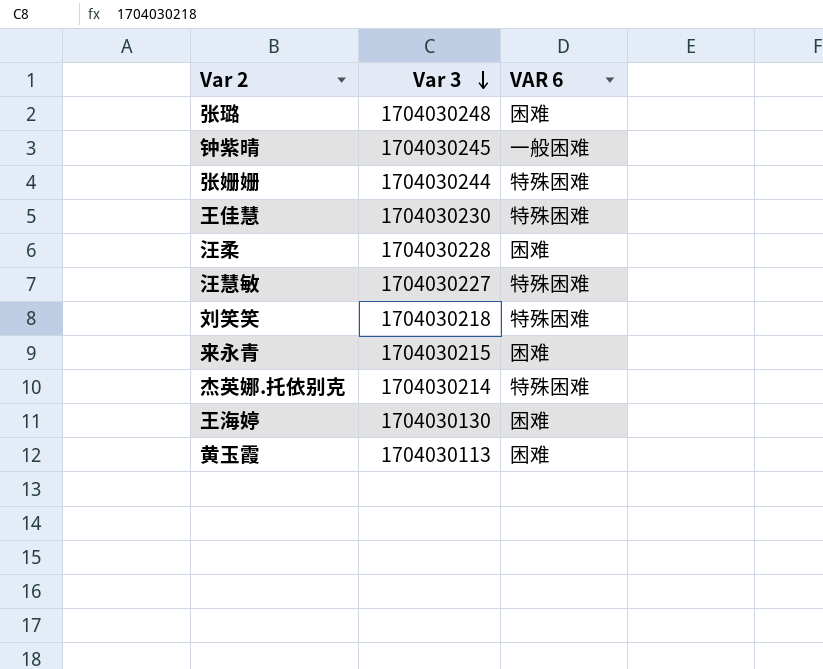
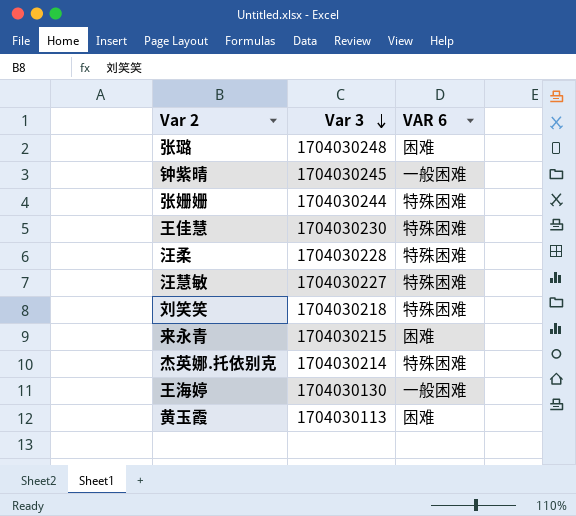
汪柔 | VAR 6: 困难 -> 特殊困难
王海婷 | VAR 6: 困难 -> 一般困难

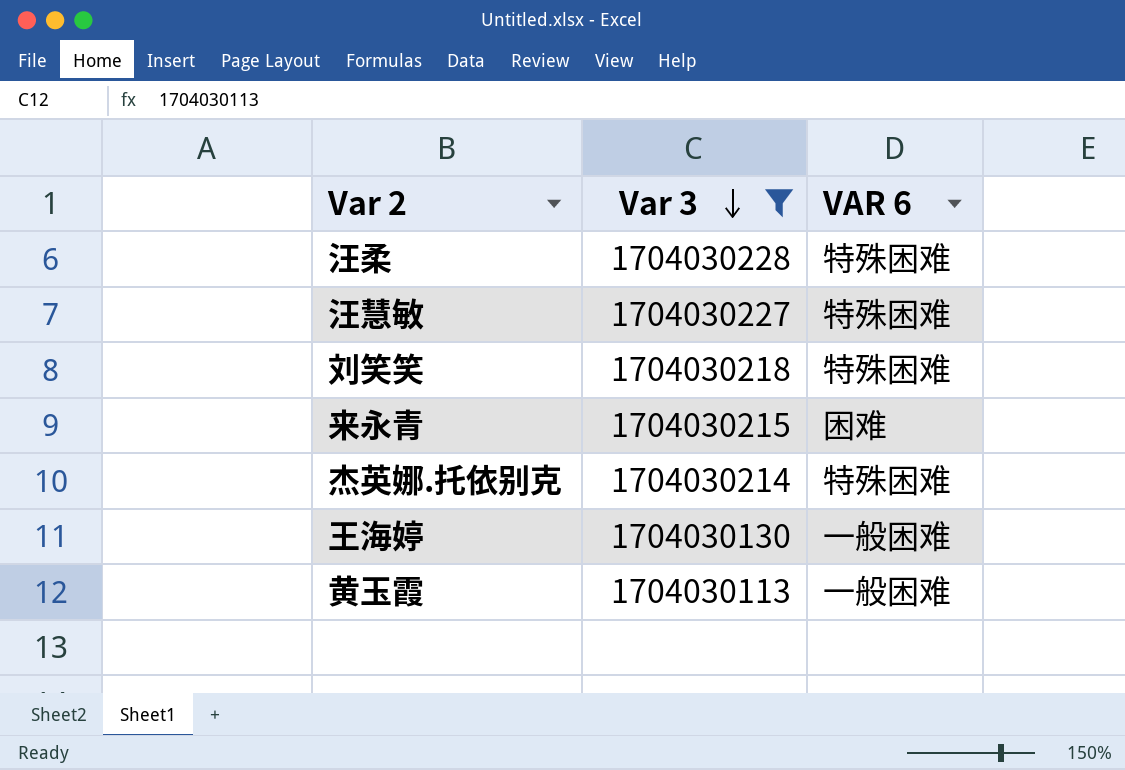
filter: none -> Var 3 <= 1704030228
黄玉霞 | VAR 6: 困难 -> 一般困难

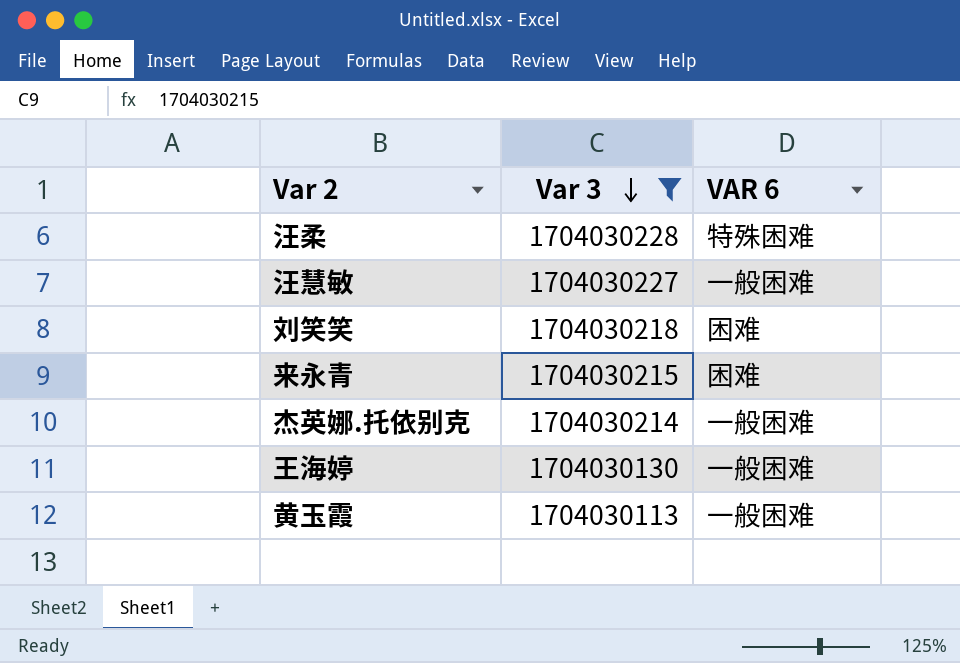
汪慧敏 | VAR 6: 特殊困难 -> 一般困难
刘笑笑 | VAR 6: 特殊困难 -> 困难
杰英娜.托依别克 | VAR 6: 特殊困难 -> 一般困难

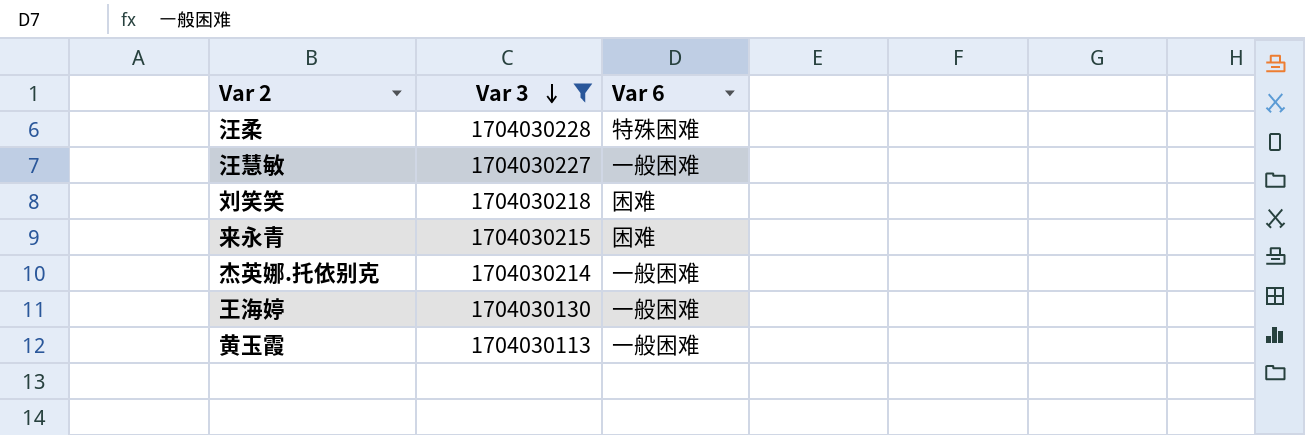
column name: VAR 6 -> Var 6

